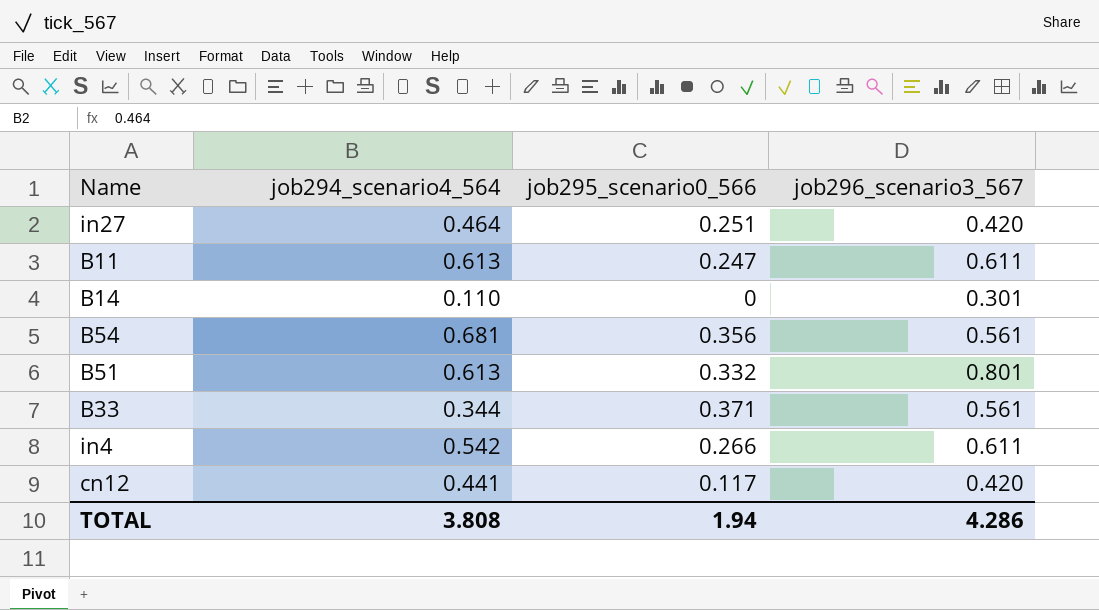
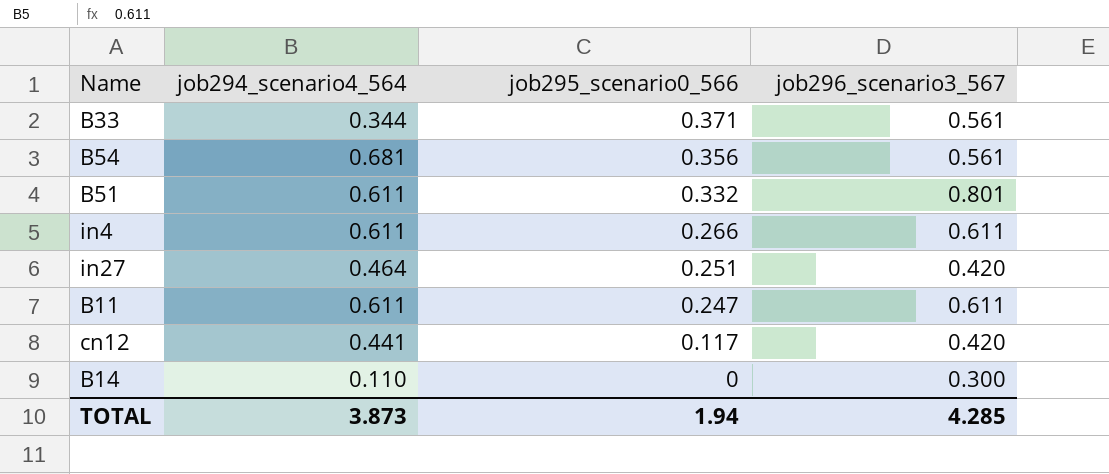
row order: none -> job295_scenario0_566 descending
B51 | job294_scenario4_564: 0.613 -> 0.611
in4 | job294_scenario4_564: 0.542 -> 0.611
B11 | job294_scenario4_564: 0.613 -> 0.611
B14 | job296_scenario3_567: 0.301 -> 0.300
TOTAL | job294_scenario4_564: 3.808 -> 3.873
TOTAL | job296_scenario3_567: 4.286 -> 4.285

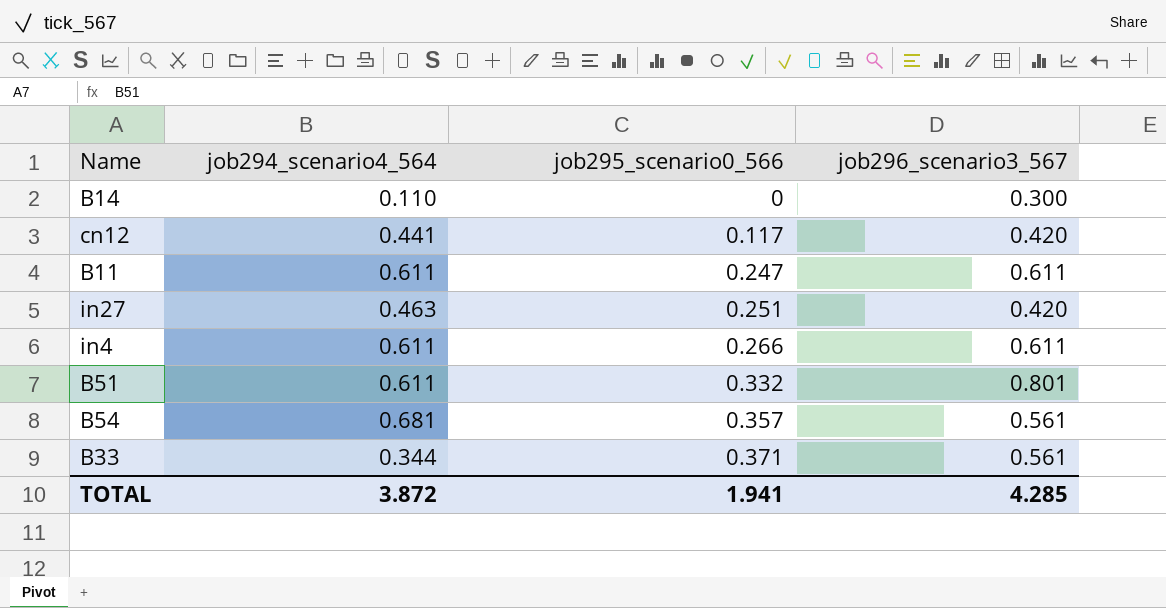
row order: job295_scenario0_566 descending -> job295_scenario0_566 ascending
in27 | job294_scenario4_564: 0.464 -> 0.463
B54 | job295_scenario0_566: 0.356 -> 0.357
TOTAL | job294_scenario4_564: 3.873 -> 3.872
TOTAL | job295_scenario0_566: 1.94 -> 1.941

